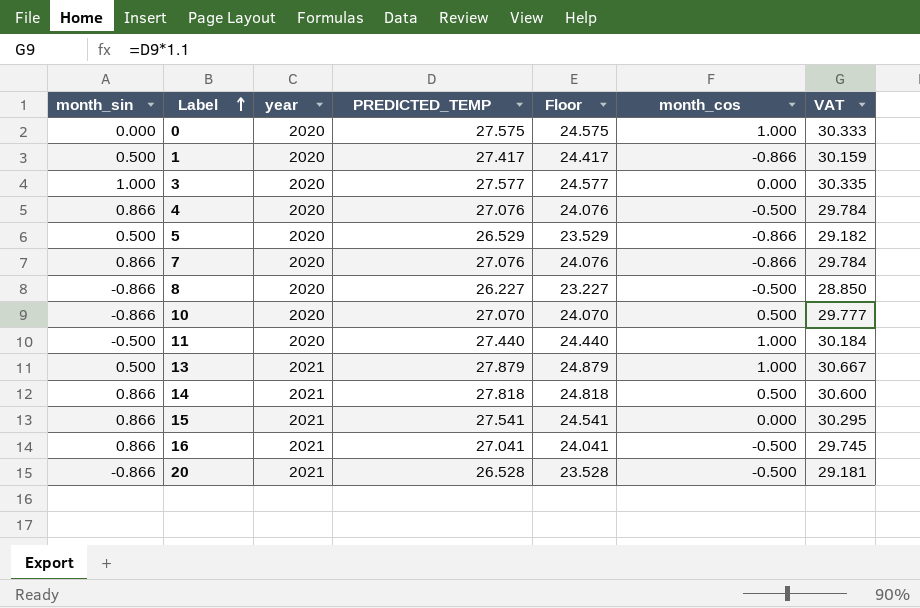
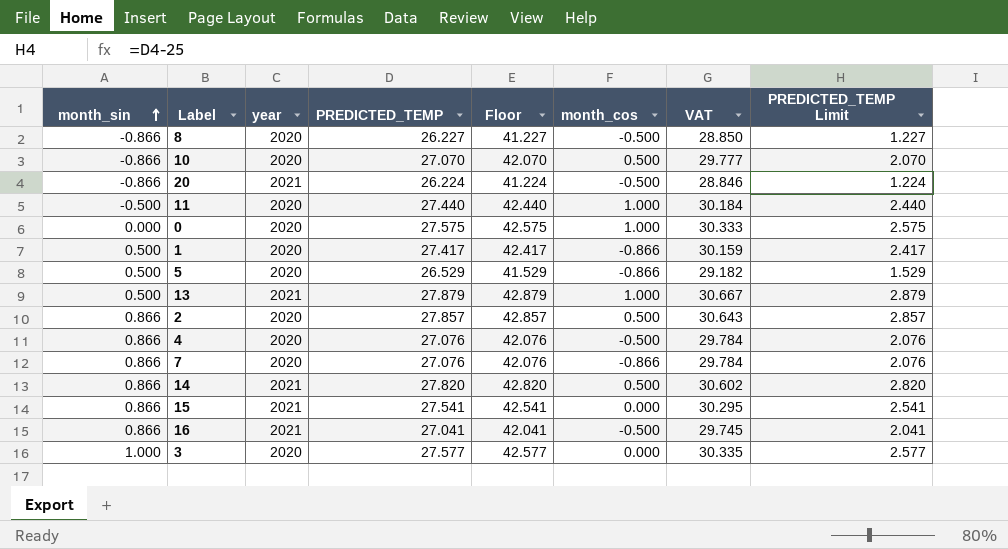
row order: Label ascending -> month_sin ascending
column Floor | formula: [PREDICTED_TEMP] - 3 -> [PREDICTED_TEMP] + 15
column PREDICTED_TEMP Limit | formula: none -> [PREDICTED_TEMP] - 25
20 | PREDICTED_TEMP: 26.528 -> 26.224
20 | VAT: 29.181 -> 28.846
row 2: none -> 0.866 | 2020 | 27.857 | 42.857 | 0.500 | 30.643 | 2.857
14 | PREDICTED_TEMP: 27.818 -> 27.820
14 | VAT: 30.600 -> 30.602

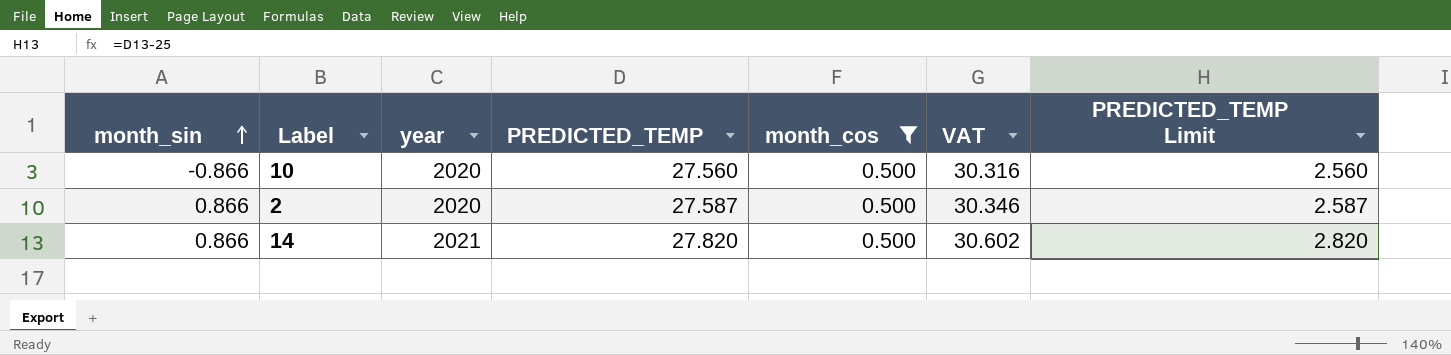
filter: none -> month_cos = 0.500
column Floor | formula: [PREDICTED_TEMP] + 15 -> none
10 | PREDICTED_TEMP: 27.070 -> 27.560
10 | VAT: 29.777 -> 30.316
10 | PREDICTED_TEMP Limit: 2.070 -> 2.560
2 | PREDICTED_TEMP: 27.857 -> 27.587
2 | VAT: 30.643 -> 30.346
2 | PREDICTED_TEMP Limit: 2.857 -> 2.587

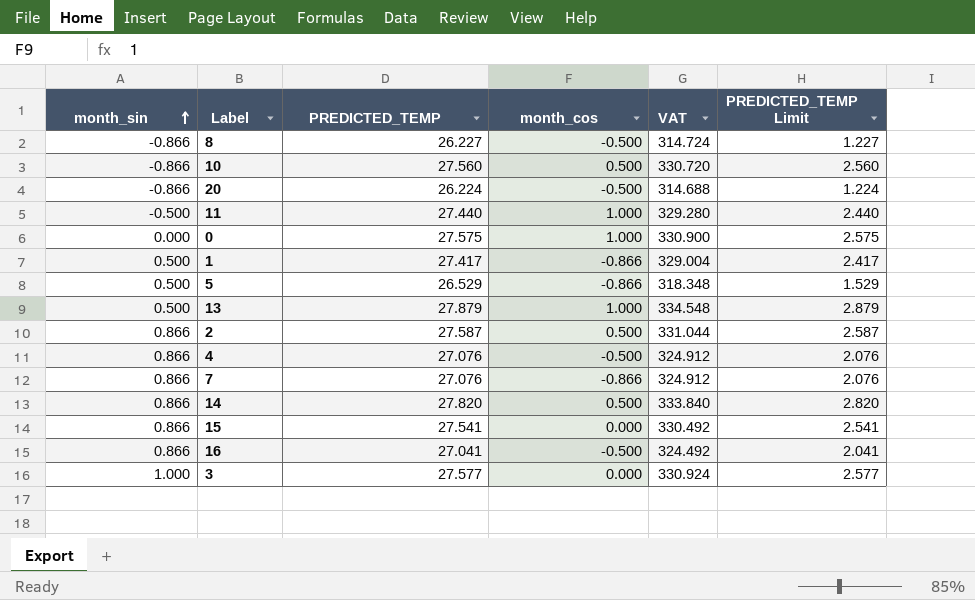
filter: month_cos = 0.500 -> none
column year | position: 3 -> none
column VAT | formula: [PREDICTED_TEMP] * 1.1 -> [PREDICTED_TEMP] * 12

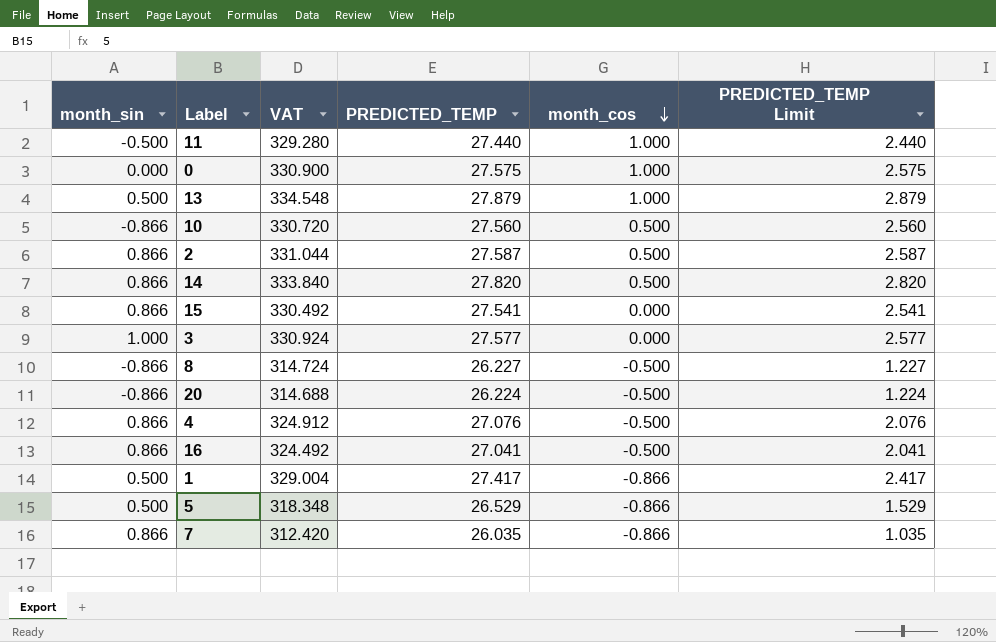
row order: month_sin ascending -> month_cos descending
column VAT | position: 5 -> 3
7 | VAT: 324.912 -> 312.420
7 | PREDICTED_TEMP: 27.076 -> 26.035
7 | PREDICTED_TEMP Limit: 2.076 -> 1.035

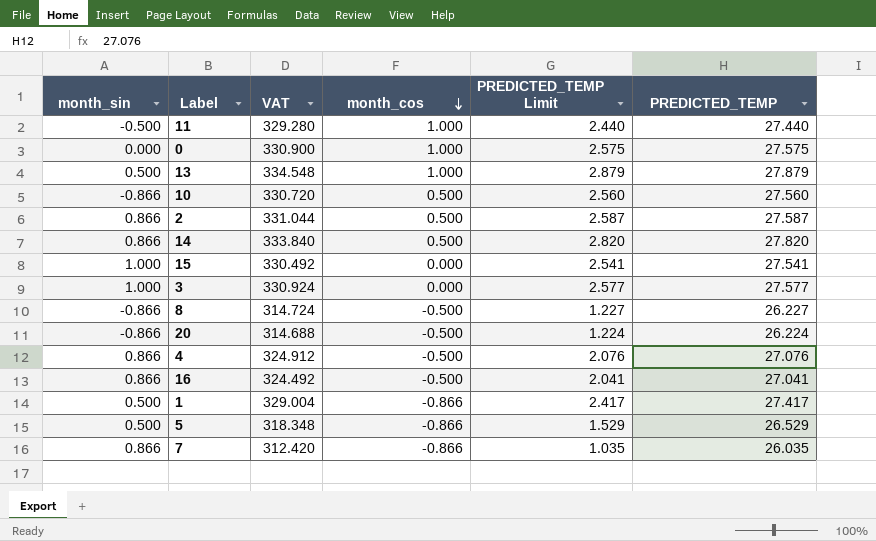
column PREDICTED_TEMP | position: 4 -> 6
15 | month_sin: 0.866 -> 1.000

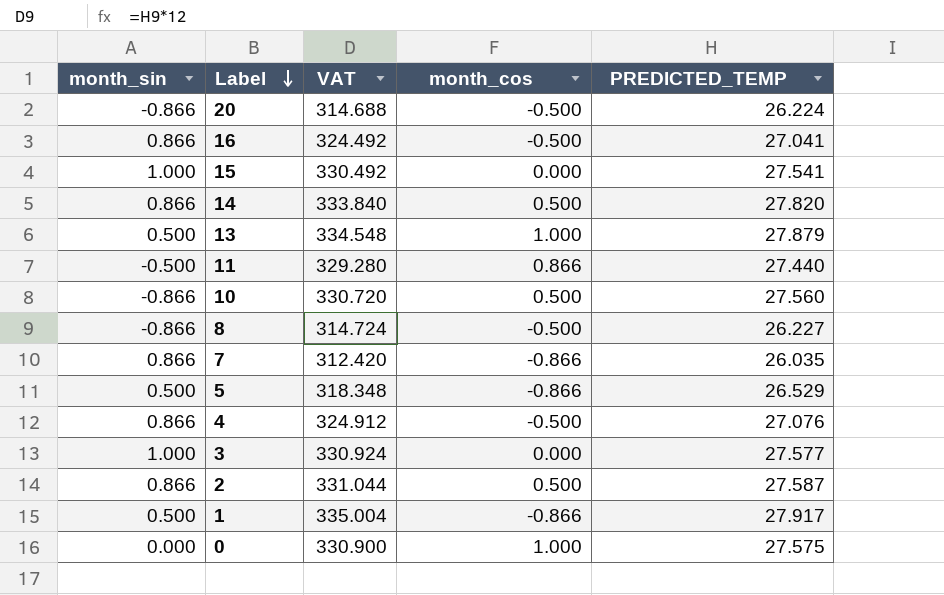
row order: month_cos descending -> Label descending
column PREDICTED_TEMP Limit | formula: [PREDICTED_TEMP] - 25 -> none
11 | month_cos: 1.000 -> 0.866
1 | VAT: 329.004 -> 335.004
1 | PREDICTED_TEMP: 27.417 -> 27.917

